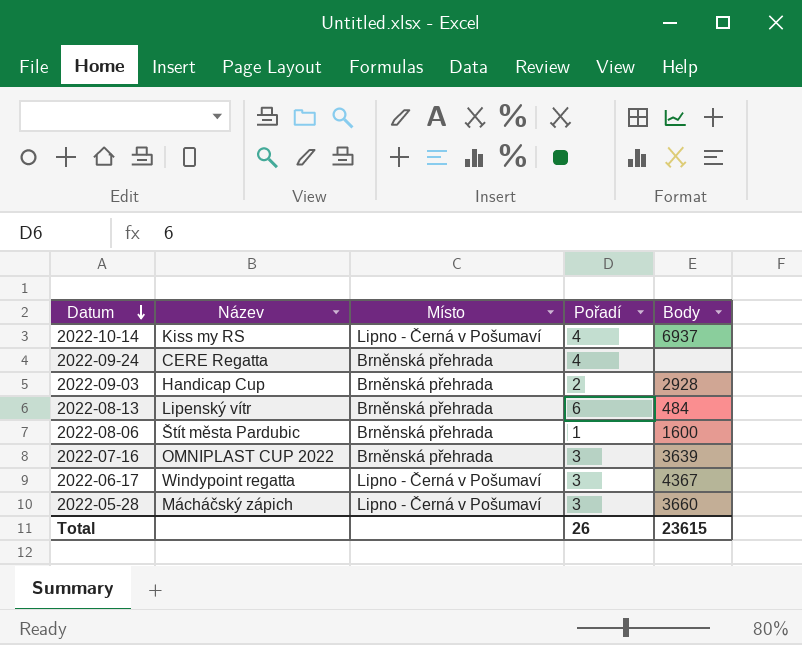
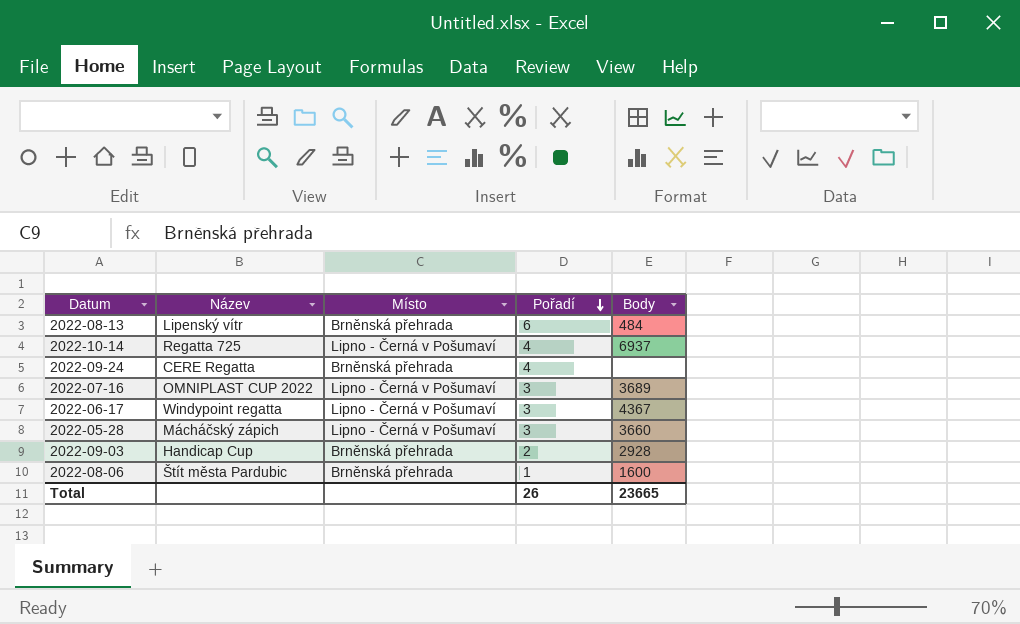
row order: Datum descending -> Pořadí descending
2022-10-14 | Název: Kiss my RS -> Regatta 725
2022-07-16 | Místo: Brněnská přehrada -> Lipno - Černá v Pošumaví
2022-07-16 | Body: 3639 -> 3689
Total | Body: 23615 -> 23665

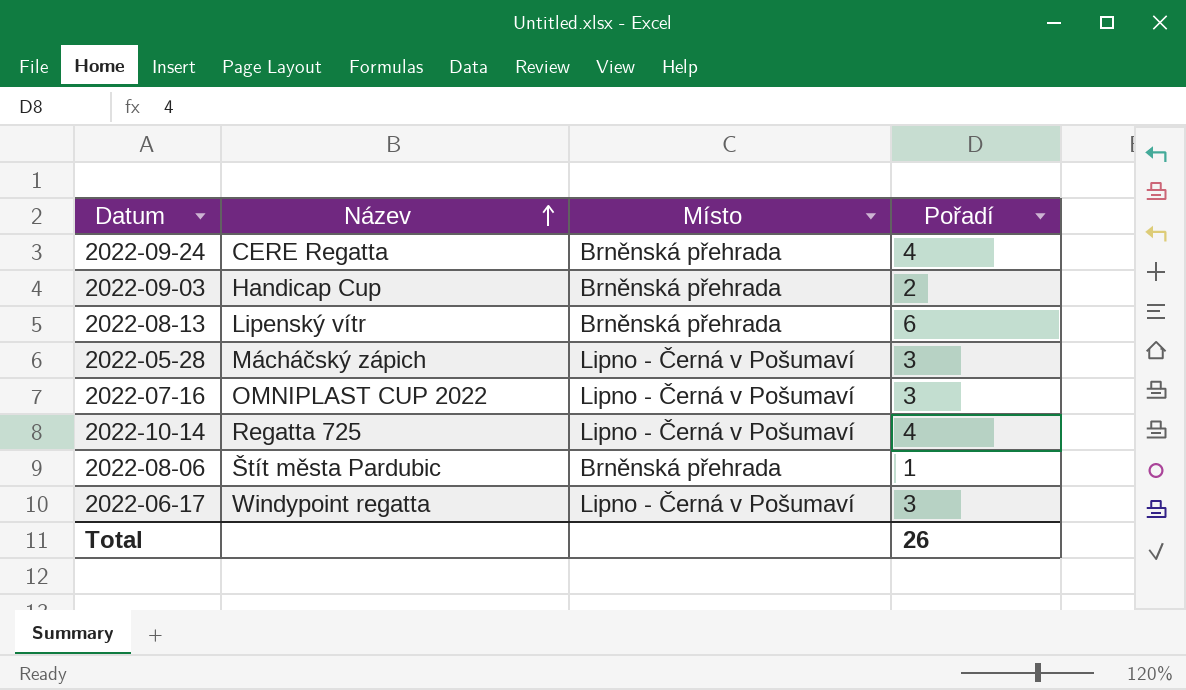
row order: Pořadí descending -> Název ascending
column Body | position: 5 -> none

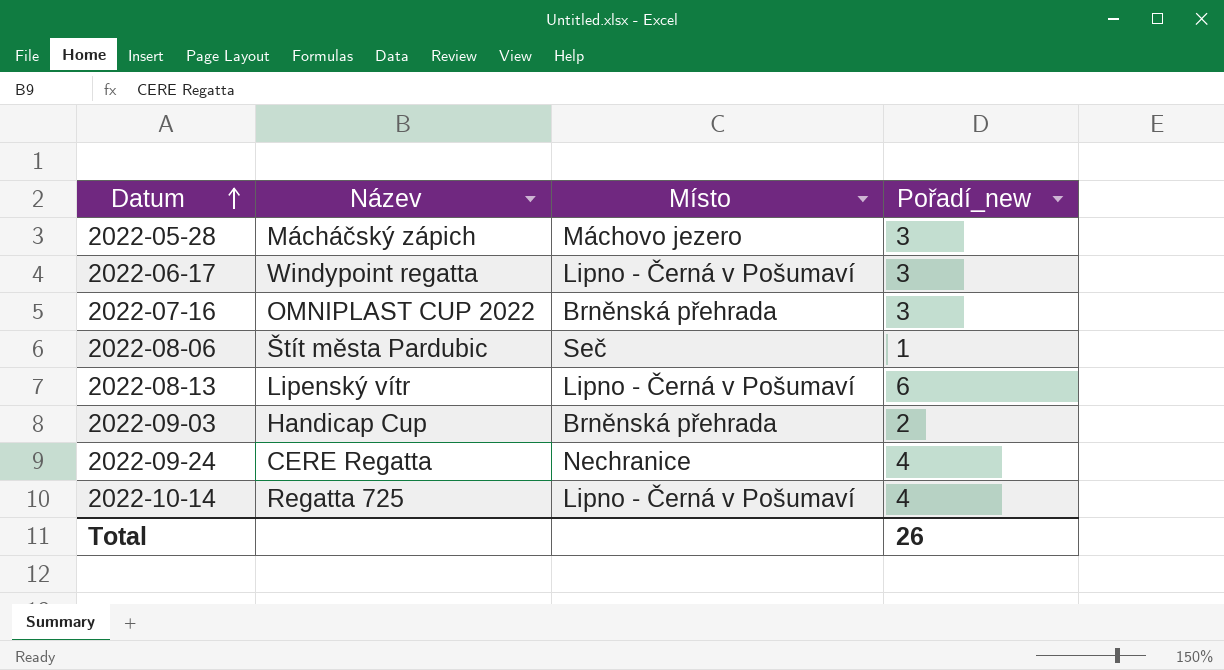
row order: Název ascending -> Datum ascending
column name: Pořadí -> Pořadí_new
2022-05-28 | Místo: Lipno - Černá v Pošumaví -> Máchovo jezero
2022-07-16 | Místo: Lipno - Černá v Pošumaví -> Brněnská přehrada
2022-08-06 | Místo: Brněnská přehrada -> Seč
2022-08-13 | Místo: Brněnská přehrada -> Lipno - Černá v Pošumaví
2022-09-24 | Místo: Brněnská přehrada -> Nechranice

